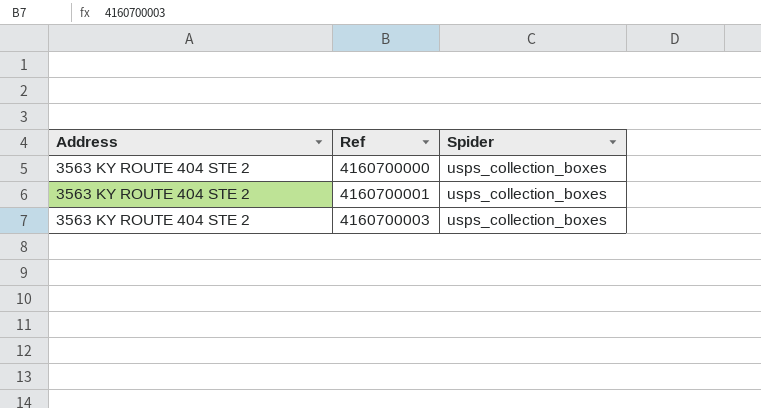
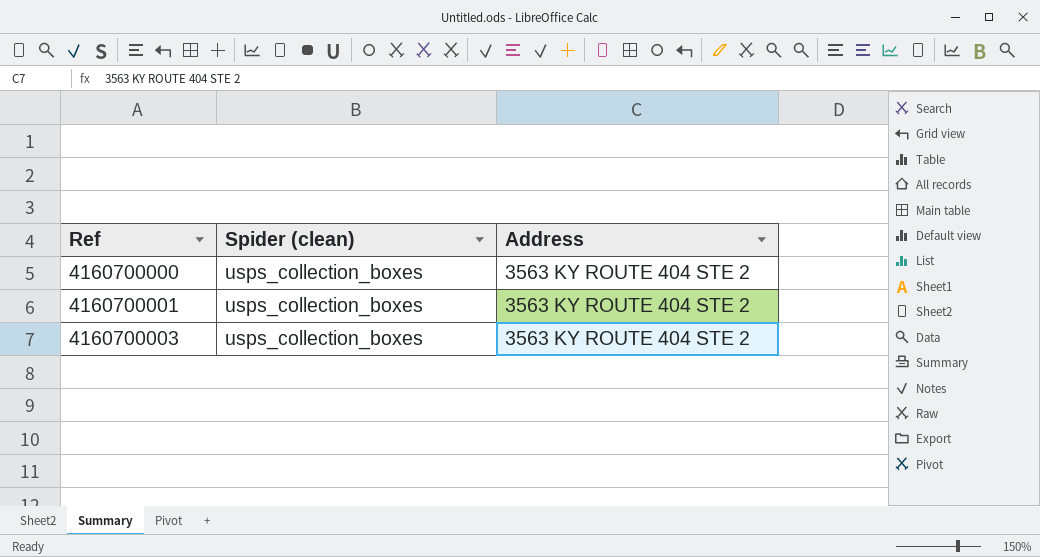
column name: Spider -> Spider (clean)
column Address | position: 1 -> 3

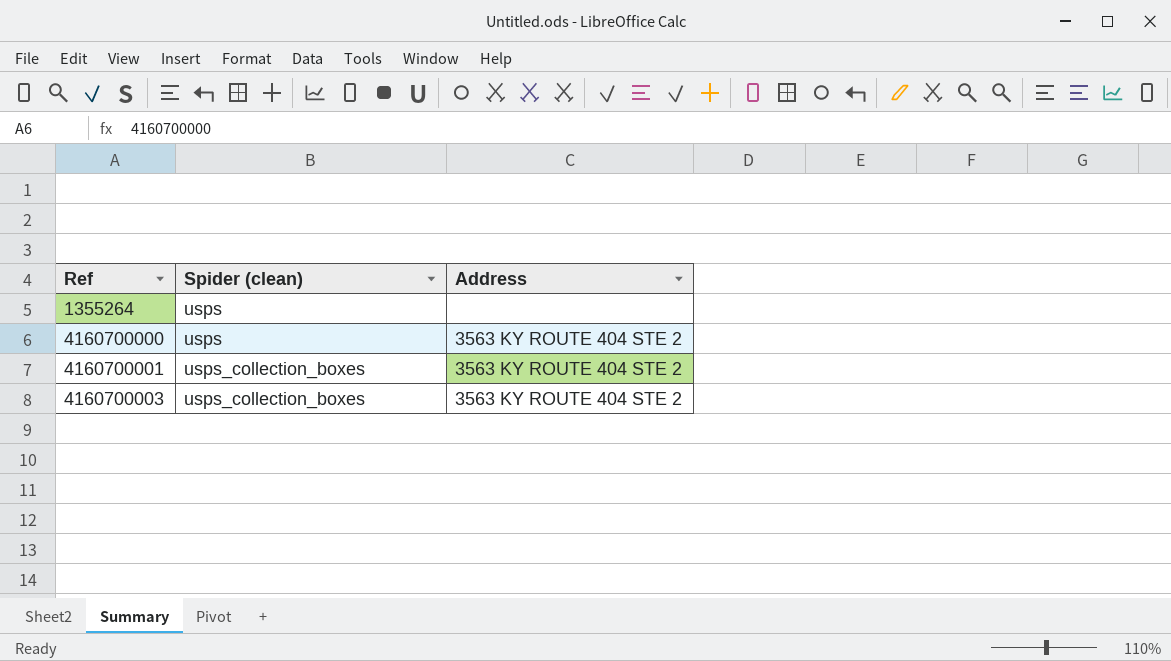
row 1355264: none -> usps | none
4160700000 | Spider (clean): usps_collection_boxes -> usps

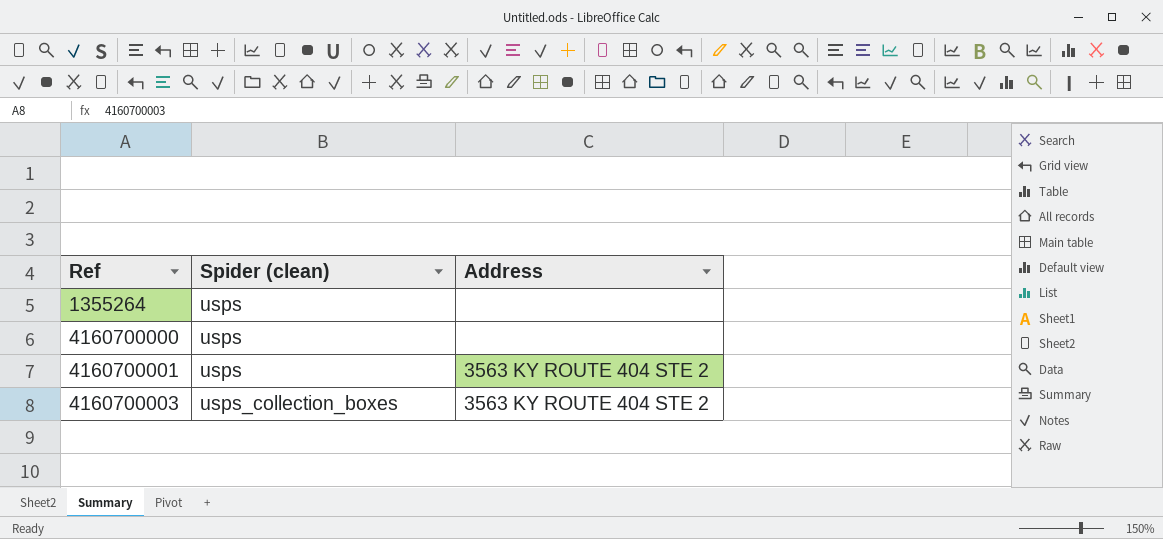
4160700000 | Address: 3563 KY ROUTE 404 STE 2 -> none
4160700001 | Spider (clean): usps_collection_boxes -> usps

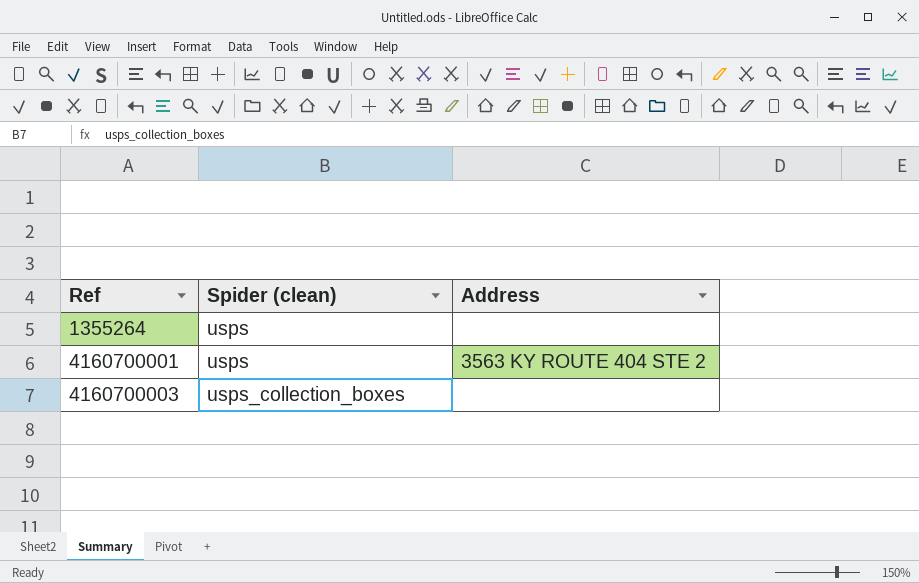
row 4160700000: usps | none -> none
4160700003 | Address: 3563 KY ROUTE 404 STE 2 -> none

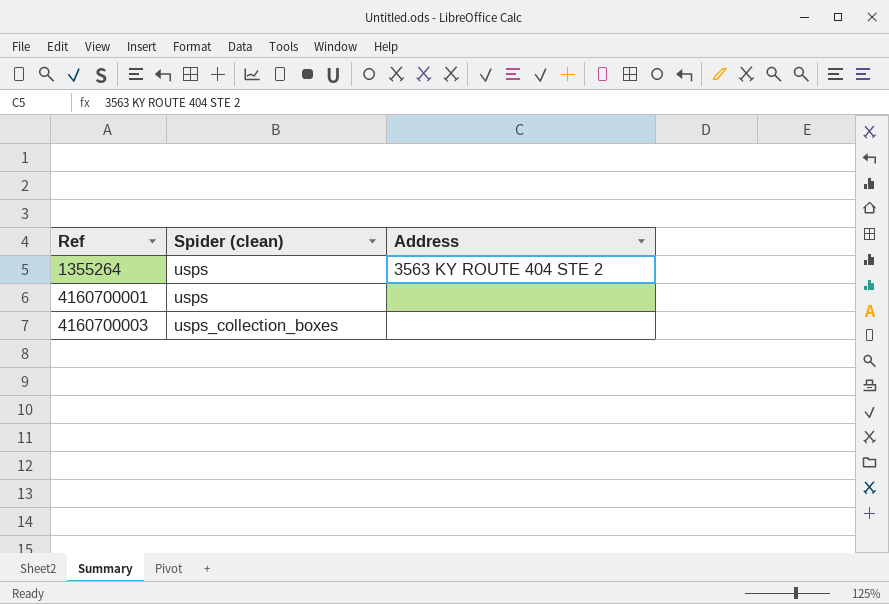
1355264 | Address: none -> 3563 KY ROUTE 404 STE 2
4160700001 | Address: 3563 KY ROUTE 404 STE 2 -> none

